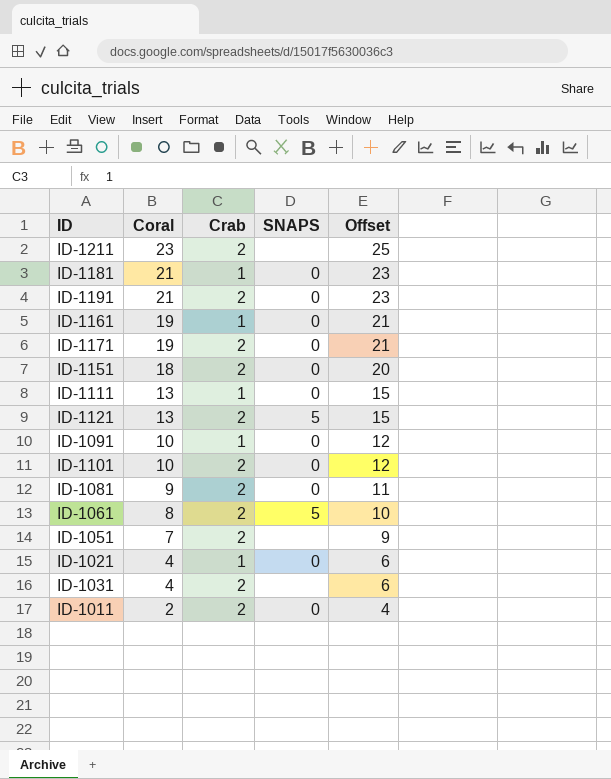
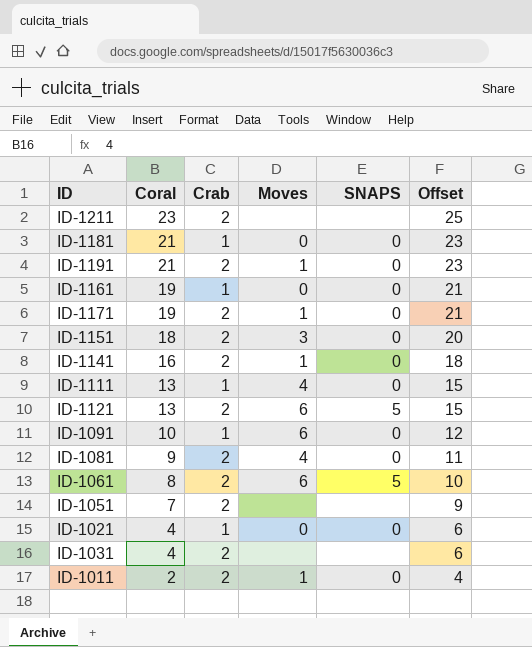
column Moves | position: none -> 4
row ID-1101: 10 | 2 | 0 | 12 -> none
row ID-1141: none -> 16 | 2 | 1 | 0 | 18

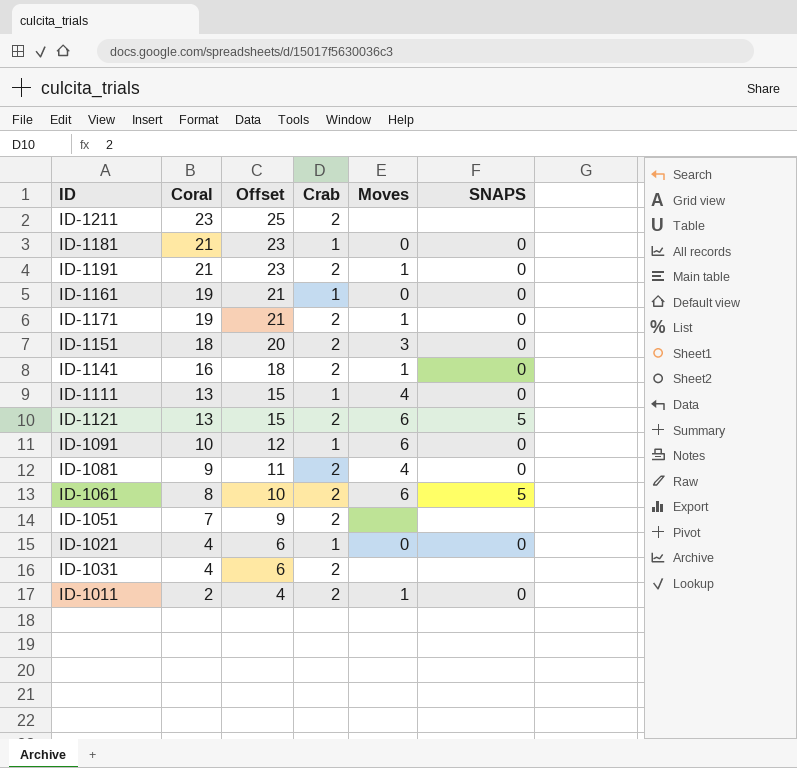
column Offset | position: 6 -> 3

